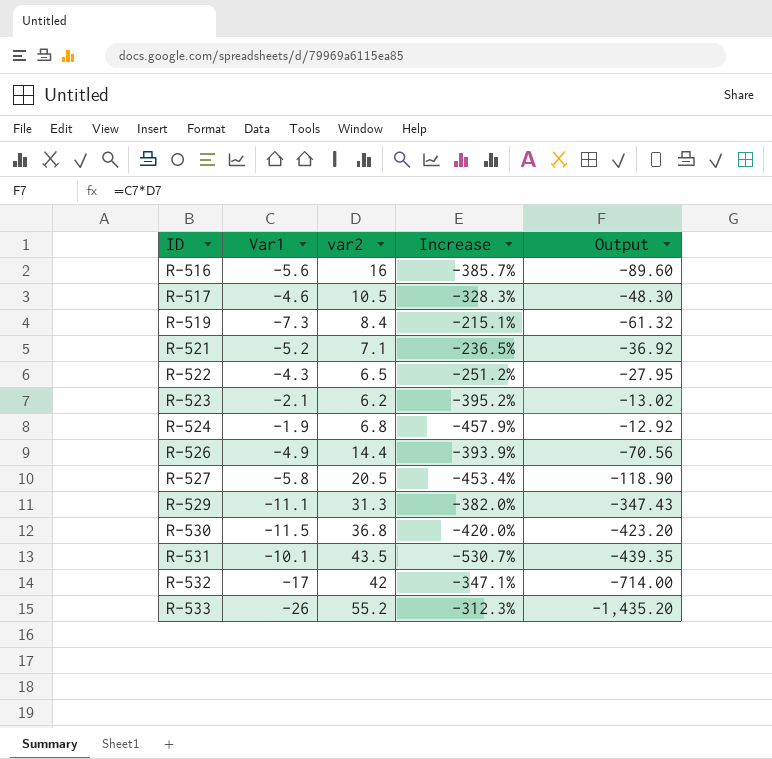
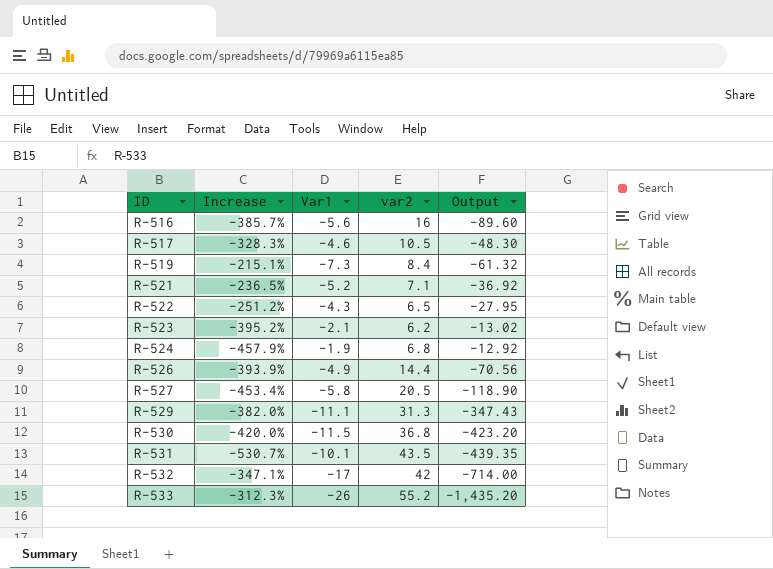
column Increase | position: 4 -> 2

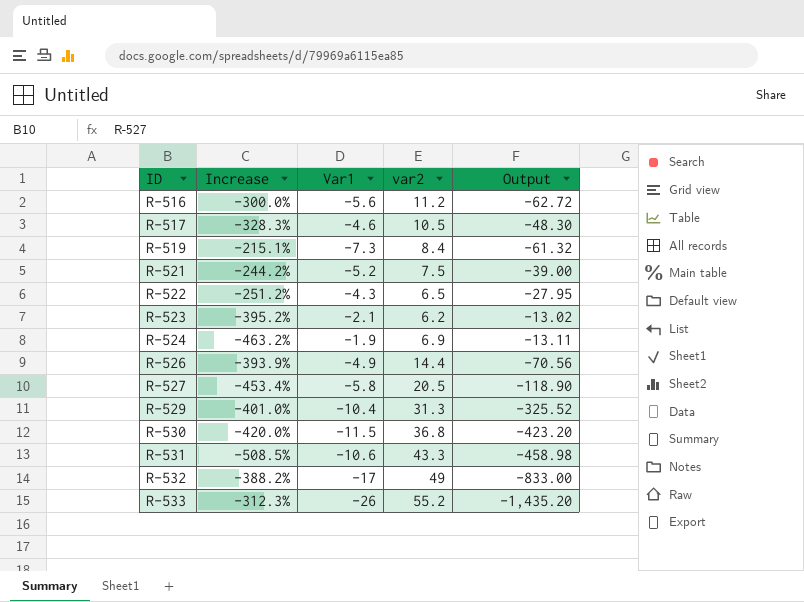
R-516 | Increase: -385.7% -> -300.0%
R-516 | var2: 16 -> 11.2
R-516 | Output: -89.60 -> -62.72
R-521 | Increase: -236.5% -> -244.2%
R-521 | var2: 7.1 -> 7.5
R-521 | Output: -36.92 -> -39.00
R-524 | Increase: -457.9% -> -463.2%
R-524 | var2: 6.8 -> 6.9
R-524 | Output: -12.92 -> -13.11
R-529 | Increase: -382.0% -> -401.0%
R-529 | Var1: -11.1 -> -10.4
R-529 | Output: -347.43 -> -325.52
R-531 | Increase: -530.7% -> -508.5%
R-531 | Var1: -10.1 -> -10.6
R-531 | var2: 43.5 -> 43.3
R-531 | Output: -439.35 -> -458.98
R-532 | Increase: -347.1% -> -388.2%
R-532 | var2: 42 -> 49
R-532 | Output: -714.00 -> -833.00

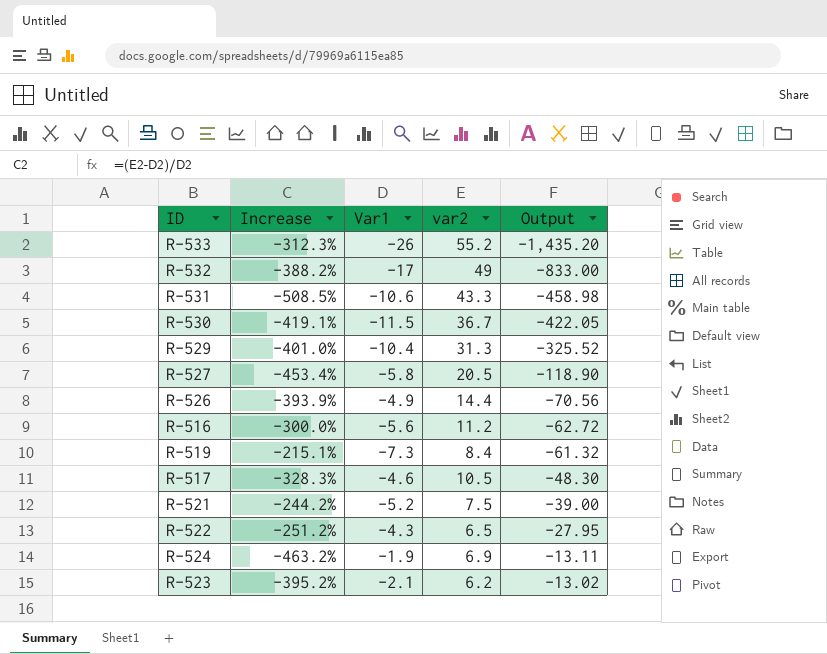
row order: ID ascending -> Output ascending
R-530 | Increase: -420.0% -> -419.1%
R-530 | var2: 36.8 -> 36.7
R-530 | Output: -423.20 -> -422.05

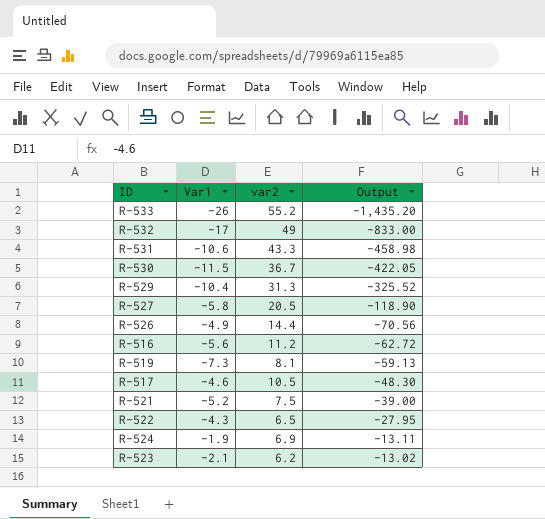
column Increase | formula: ([var2] - [Var1]) / [Var1] -> none
R-519 | var2: 8.4 -> 8.1
R-519 | Output: -61.32 -> -59.13

